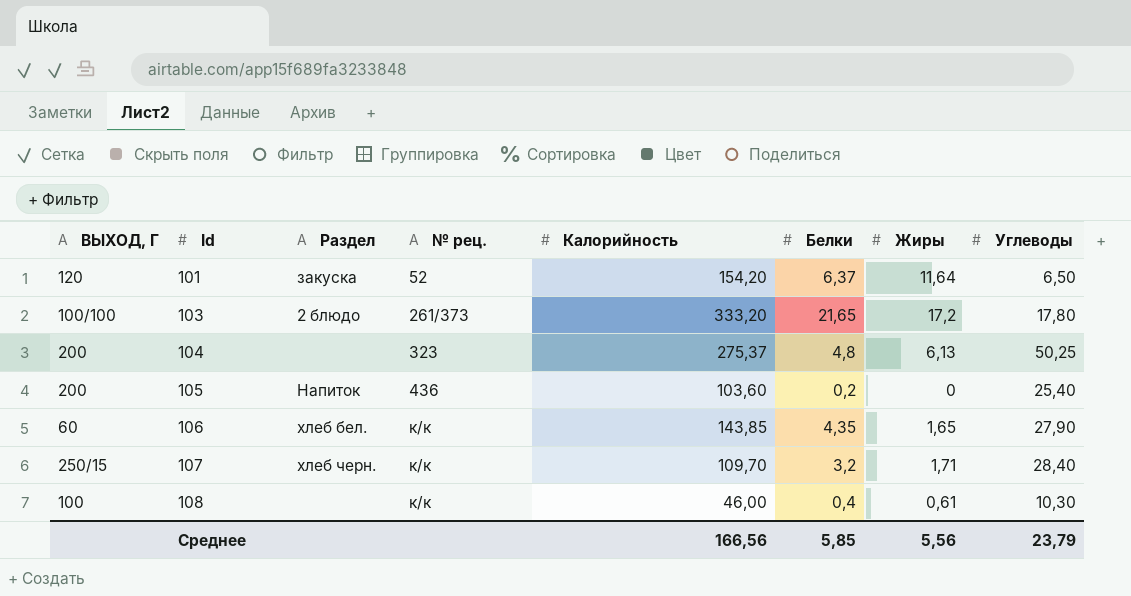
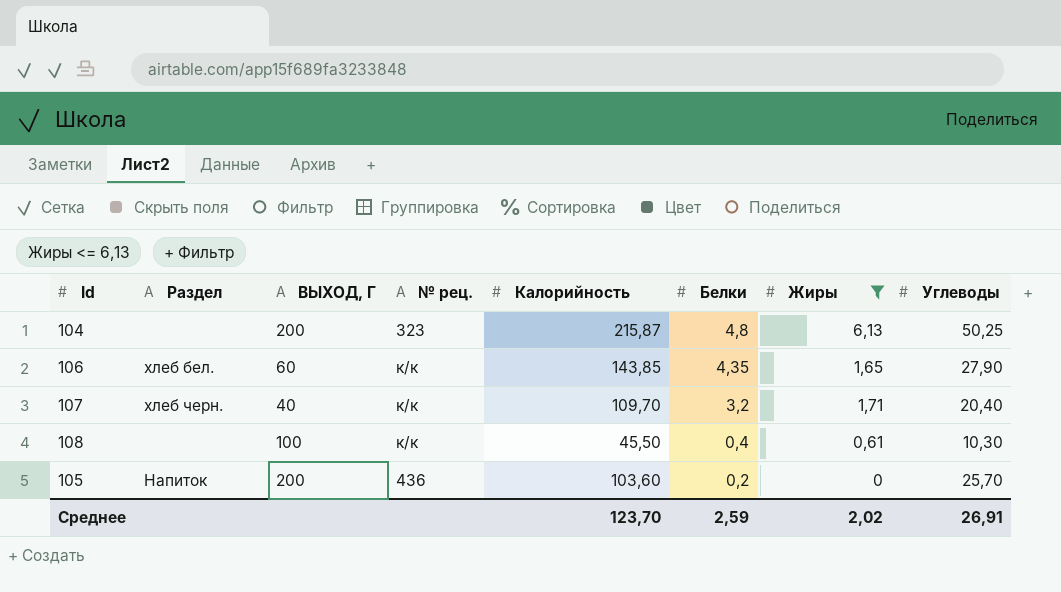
filter: none -> Жиры <= 6,13
row order: Id ascending -> Белки descending
column ВЫХОД, Г | position: 1 -> 3
104 | Калорийность: 275,37 -> 215,87
107 | ВЫХОД, Г: 250/15 -> 40
107 | Углеводы: 28,40 -> 20,40
108 | Калорийность: 46,00 -> 45,50
105 | Углеводы: 25,40 -> 25,70
Среднее | Калорийность: 166,56 -> 123,70
Среднее | Белки: 5,85 -> 2,59
Среднее | Жиры: 5,56 -> 2,02
Среднее | Углеводы: 23,79 -> 26,91

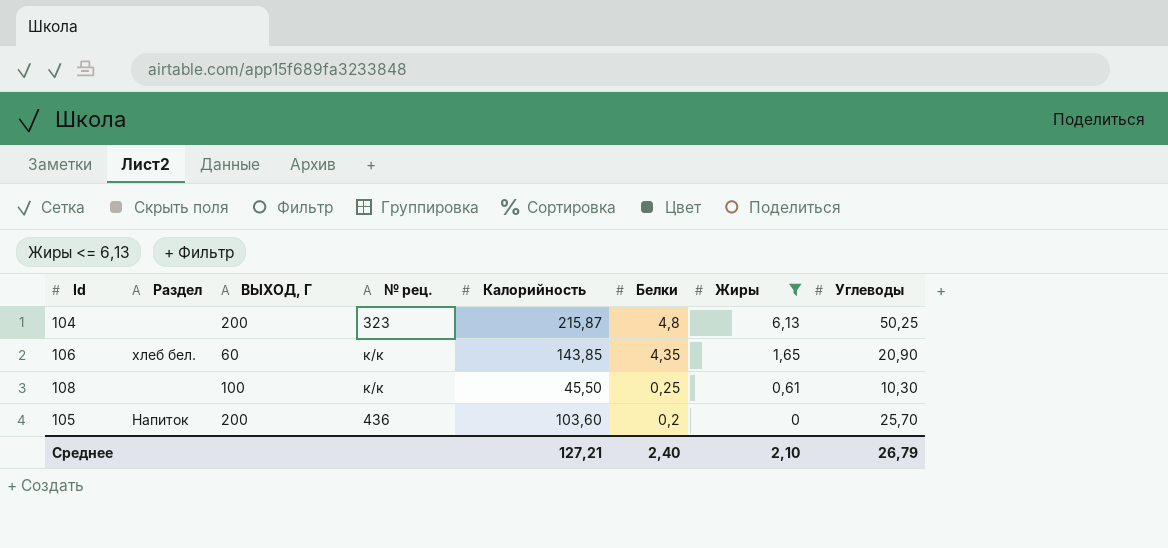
row 107: хлеб черн. | 40 | к/к | 109,70 | 3,2 | 1,71 | 20,40 -> none
106 | Углеводы: 27,90 -> 20,90
108 | Белки: 0,4 -> 0,25
Среднее | Калорийность: 123,70 -> 127,21
Среднее | Белки: 2,59 -> 2,40
Среднее | Жиры: 2,02 -> 2,10
Среднее | Углеводы: 26,91 -> 26,79

